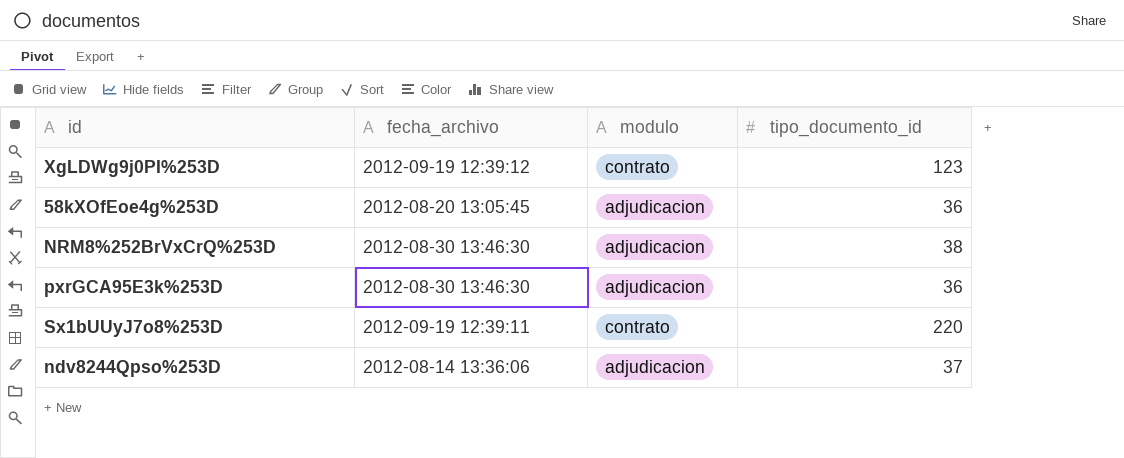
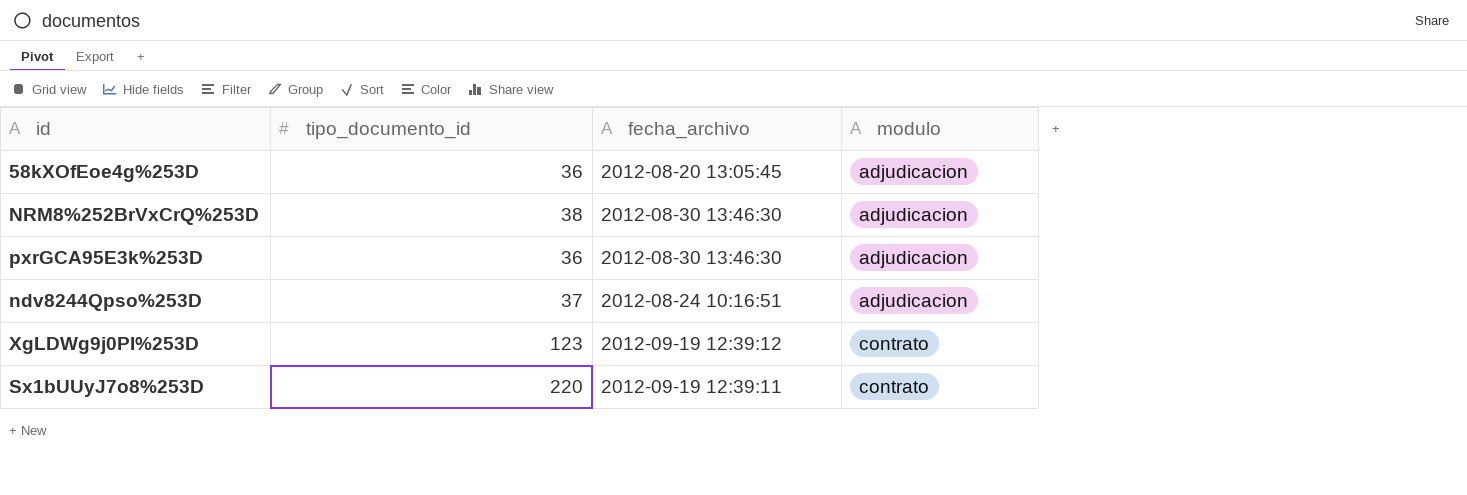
row order: none -> modulo ascending
column tipo_documento_id | position: 4 -> 2
ndv8244Qpso%253D | fecha_archivo: 2012-08-14 13:36:06 -> 2012-08-24 10:16:51

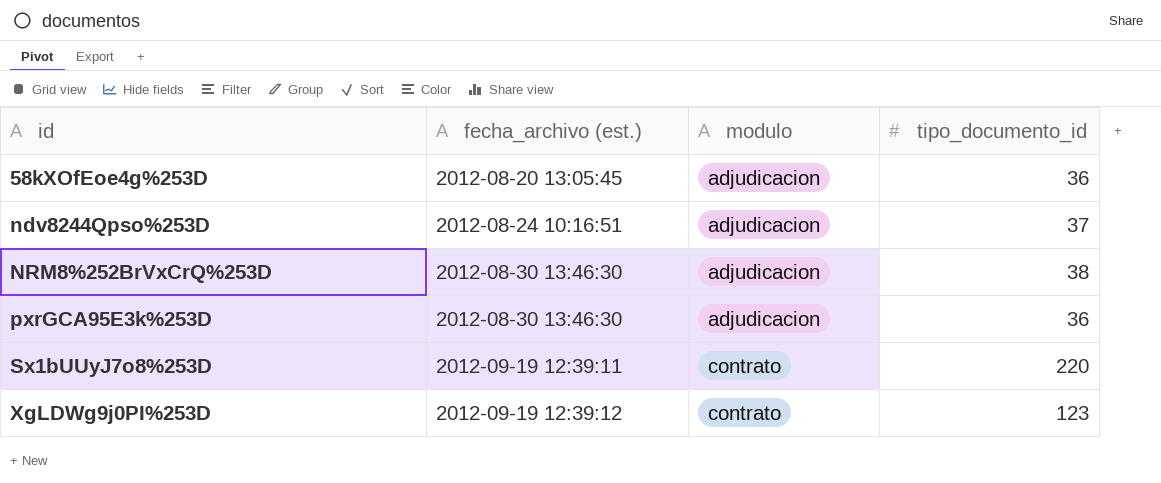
row order: modulo ascending -> id ascending
column name: fecha_archivo -> fecha_archivo (est.)
column tipo_documento_id | position: 2 -> 4

